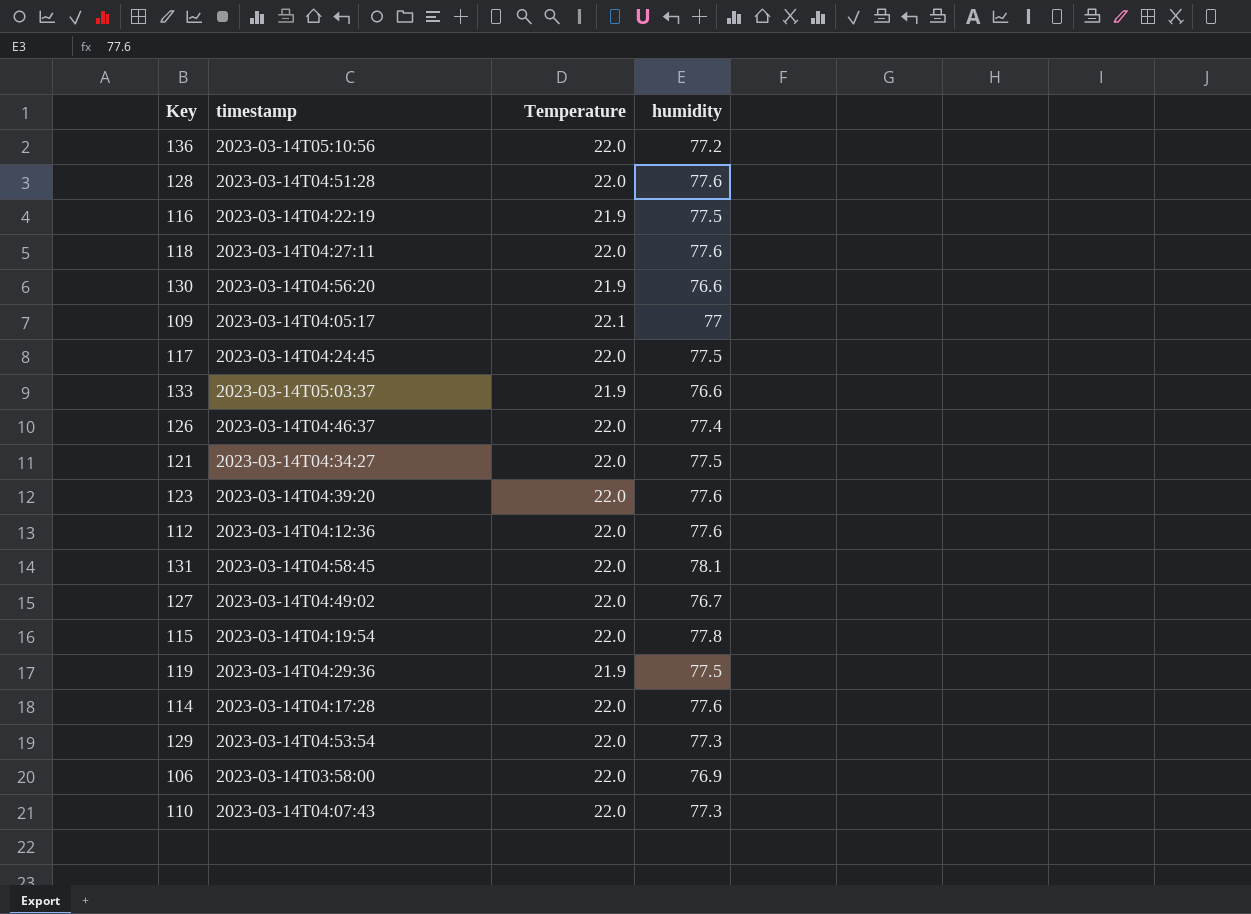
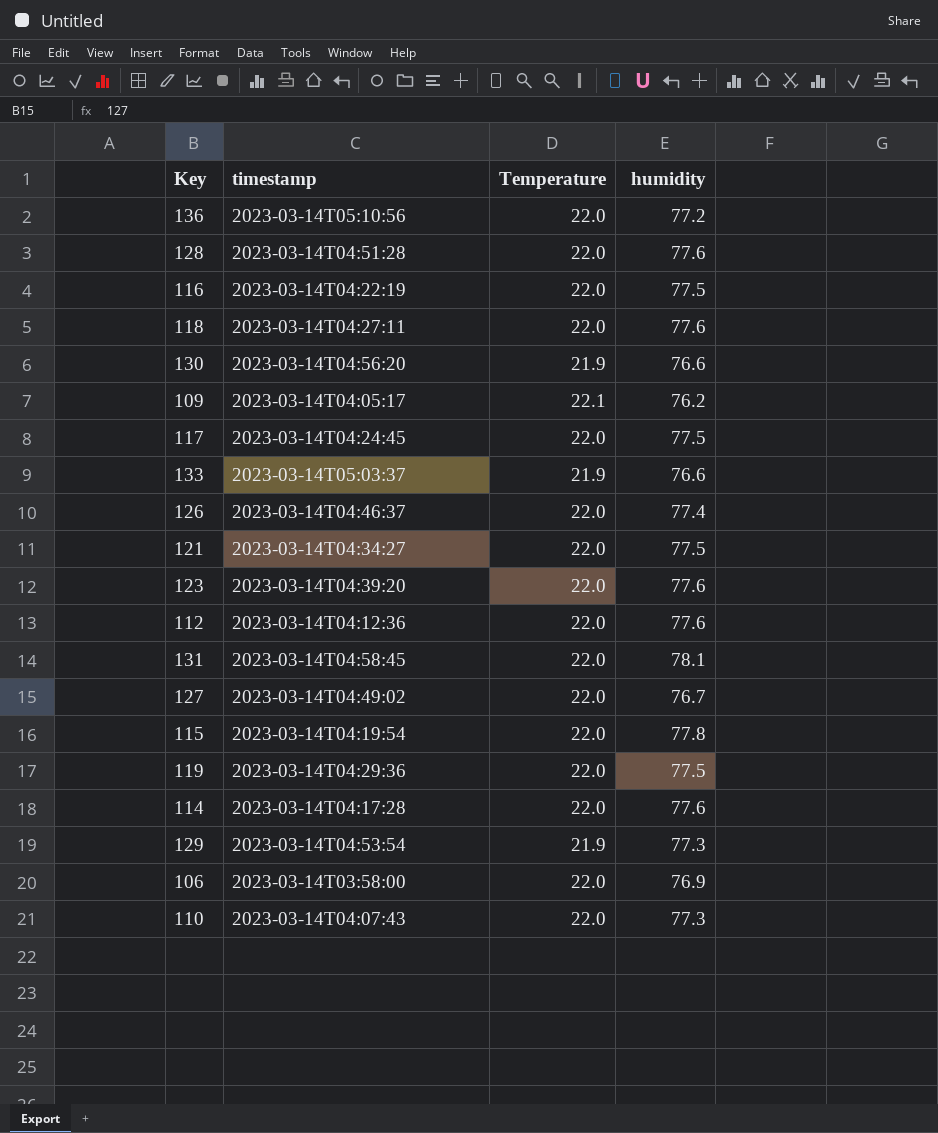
116 | Temperature: 21.9 -> 22.0
109 | humidity: 77 -> 76.2
119 | Temperature: 21.9 -> 22.0
129 | Temperature: 22.0 -> 21.9

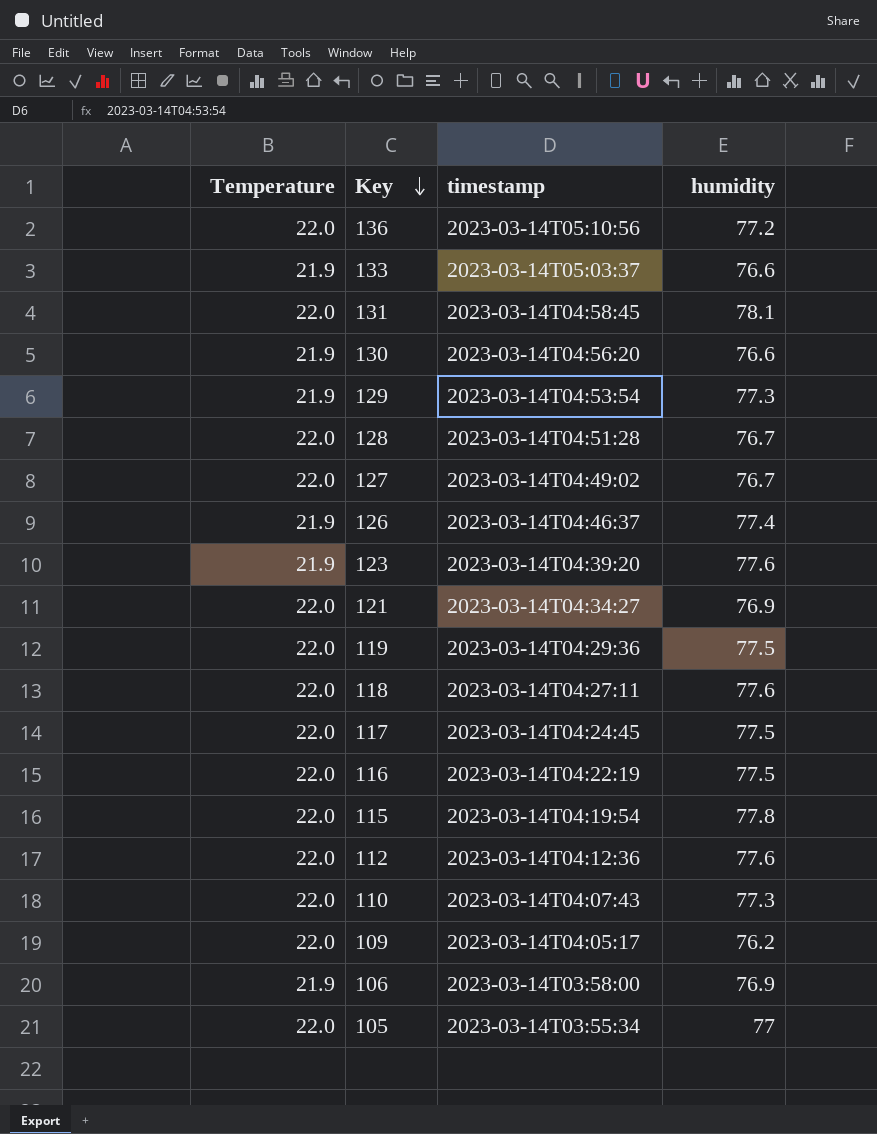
row order: none -> Key descending
column Temperature | position: 3 -> 1
row 114: 2023-03-14T04:17:28 | 22.0 | 77.6 -> none
128 | humidity: 77.6 -> 76.7
126 | Temperature: 22.0 -> 21.9
123 | Temperature: 22.0 -> 21.9
121 | humidity: 77.5 -> 76.9
109 | Temperature: 22.1 -> 22.0
106 | Temperature: 22.0 -> 21.9
row 105: none -> 22.0 | 2023-03-14T03:55:34 | 77

